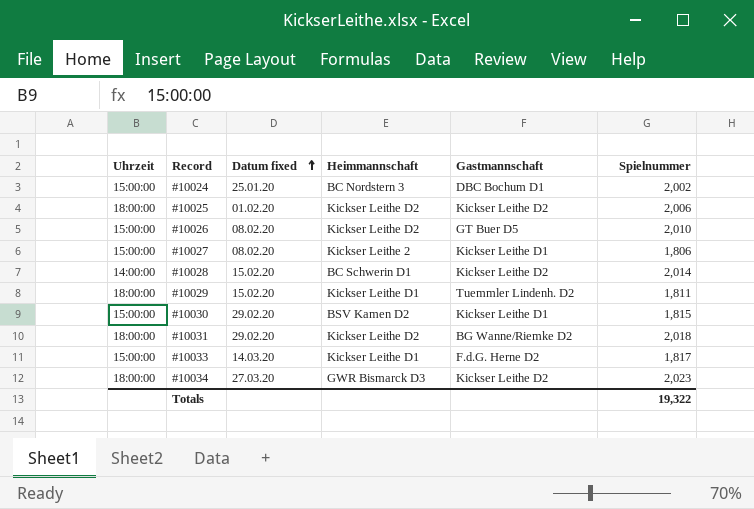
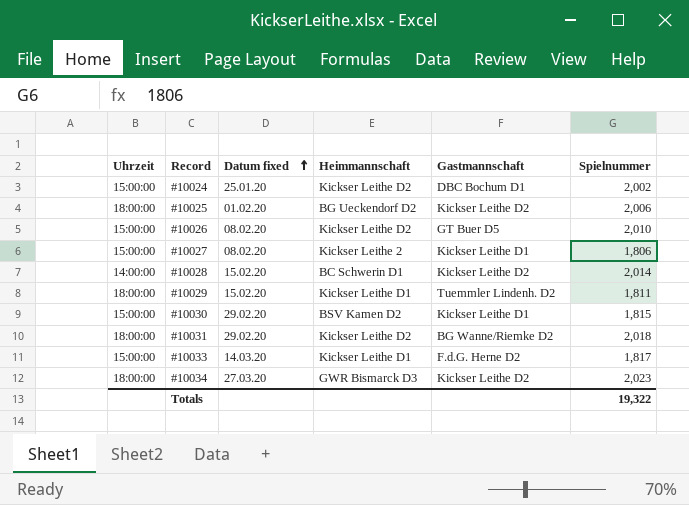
#10024 | Heimmannschaft: BC Nordstern 3 -> Kickser Leithe D2
#10025 | Heimmannschaft: Kickser Leithe D2 -> BG Ueckendorf D2

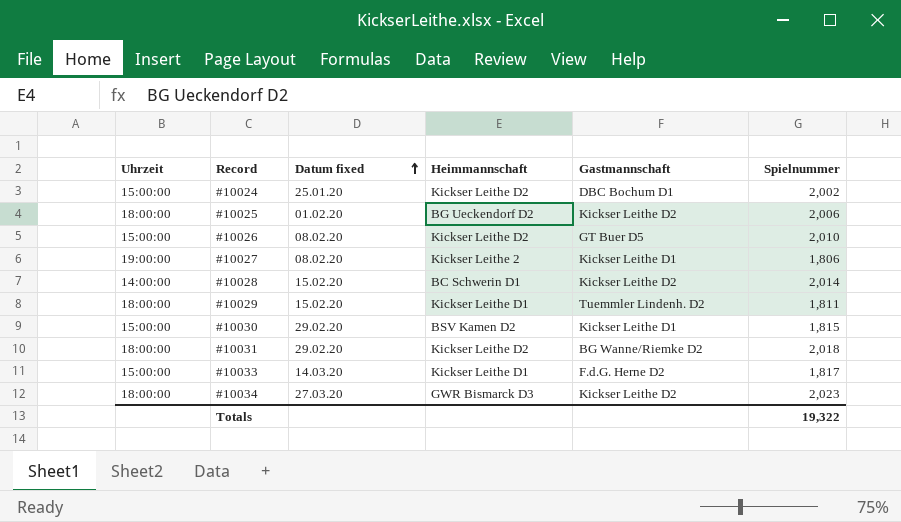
#10027 | Uhrzeit: 15:00:00 -> 19:00:00

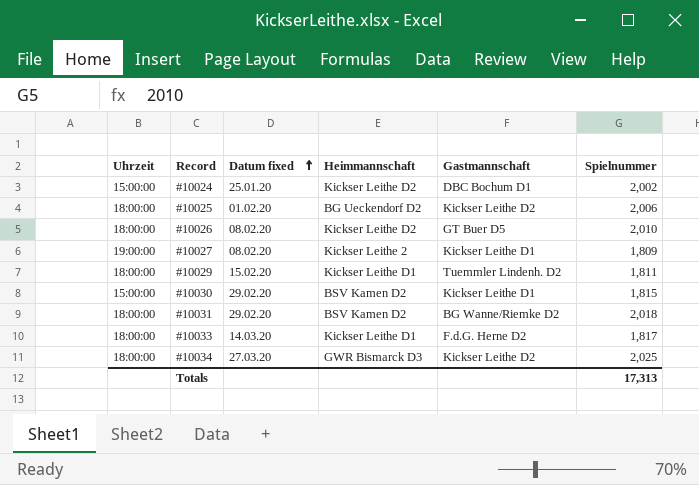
row #10028: 14:00:00 | 15.02.20 | BC Schwerin D1 | Kickser Leithe D2 | 2,014 -> none
#10026 | Uhrzeit: 15:00:00 -> 18:00:00
#10027 | Spielnummer: 1,806 -> 1,809
#10031 | Heimmannschaft: Kickser Leithe D2 -> BSV Kamen D2
#10033 | Uhrzeit: 15:00:00 -> 18:00:00
#10034 | Spielnummer: 2,023 -> 2,025
Totals | Spielnummer: 19,322 -> 17,313

